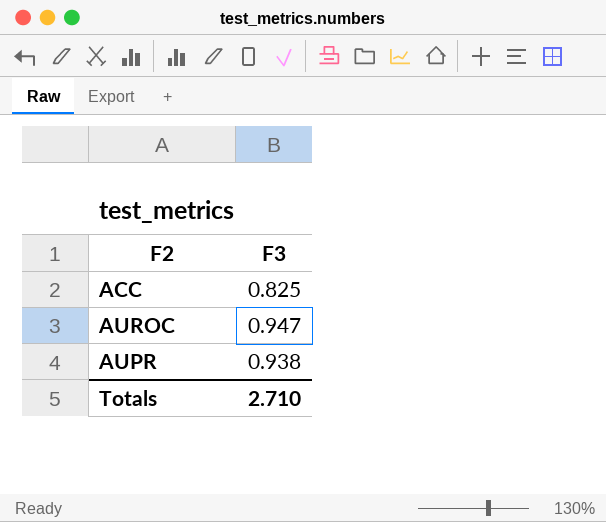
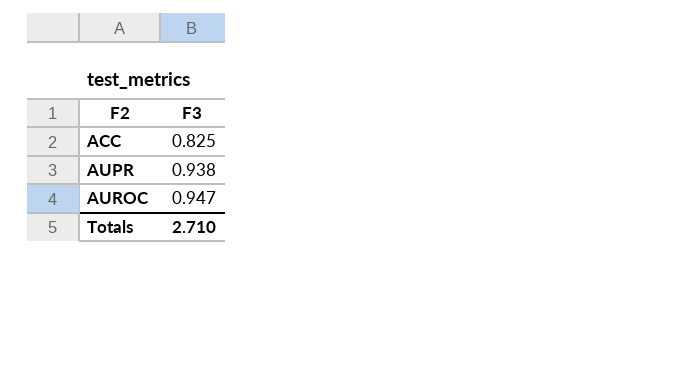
row order: none -> F2 ascending

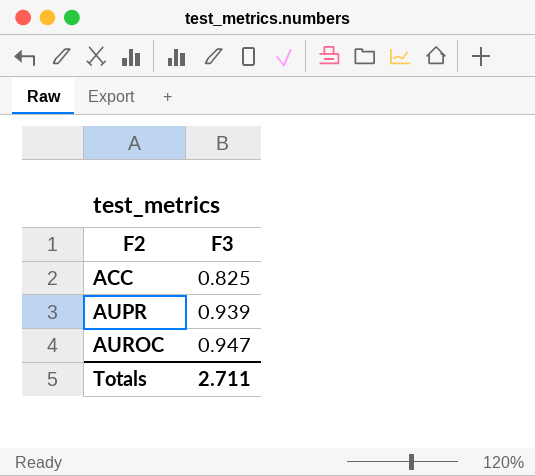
AUPR | F3: 0.938 -> 0.939
Totals | F3: 2.710 -> 2.711

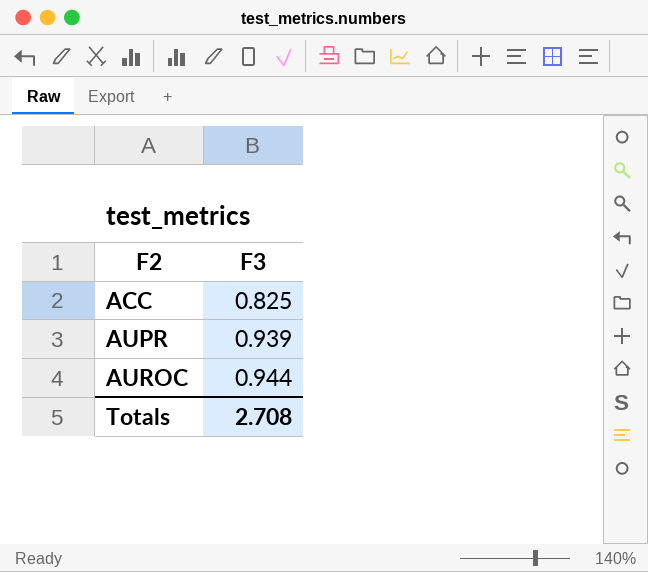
AUROC | F3: 0.947 -> 0.944
Totals | F3: 2.711 -> 2.708

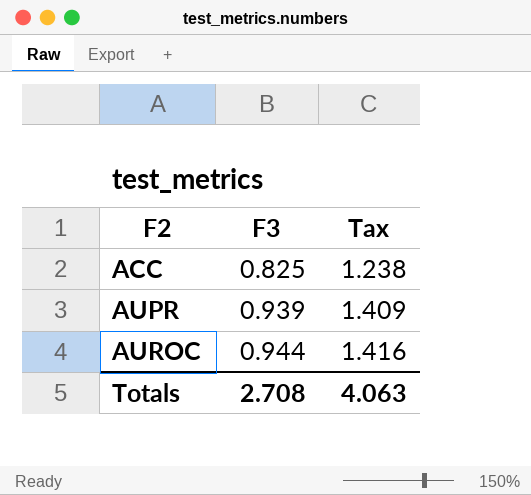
column Tax | formula: none -> [F3] * 1.5

